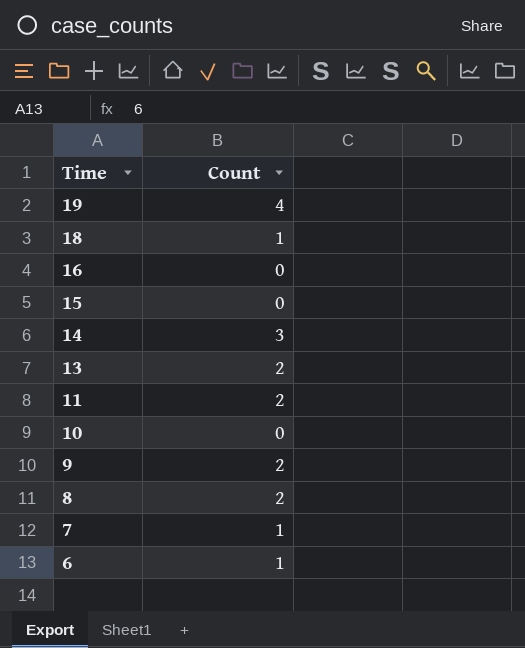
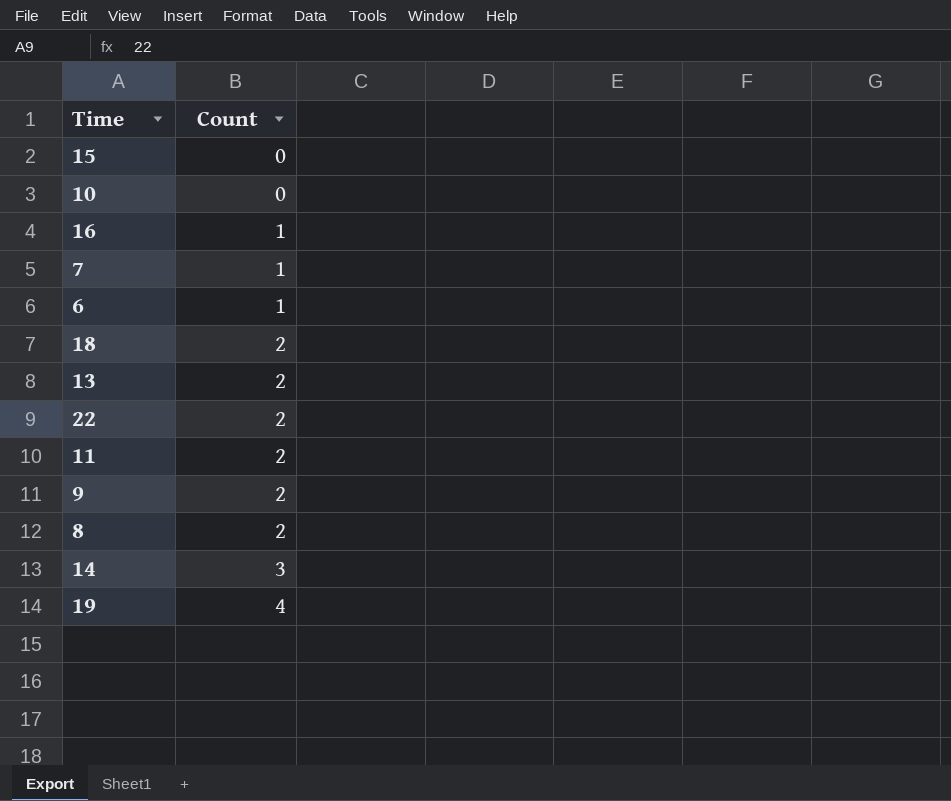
row order: Time descending -> Count ascending
16 | Count: 0 -> 1
18 | Count: 1 -> 2
row 22: none -> 2

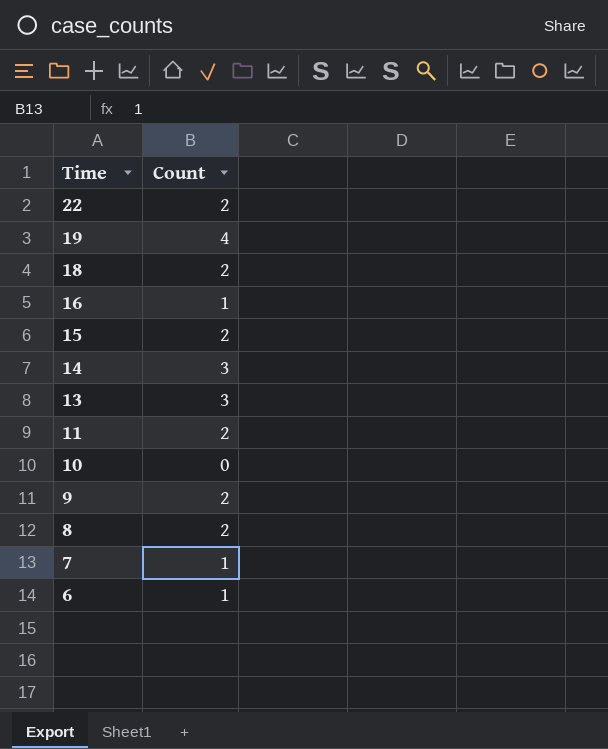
row order: Count ascending -> Time descending
15 | Count: 0 -> 2
13 | Count: 2 -> 3

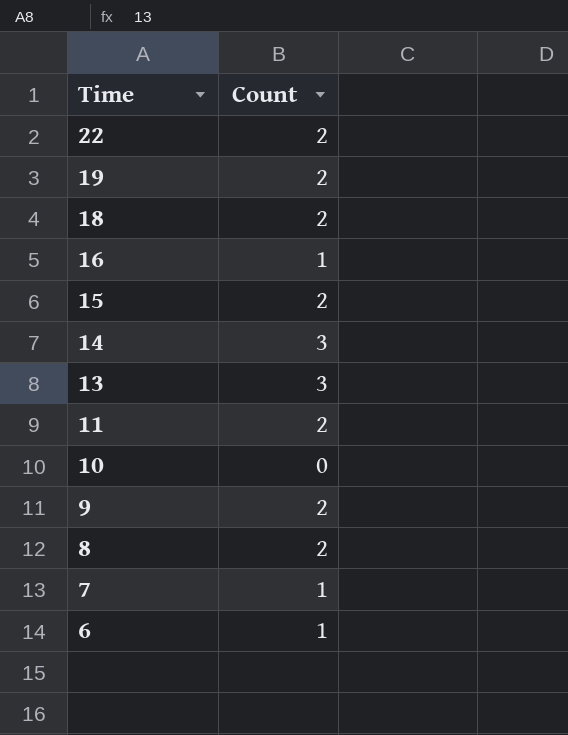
19 | Count: 4 -> 2

